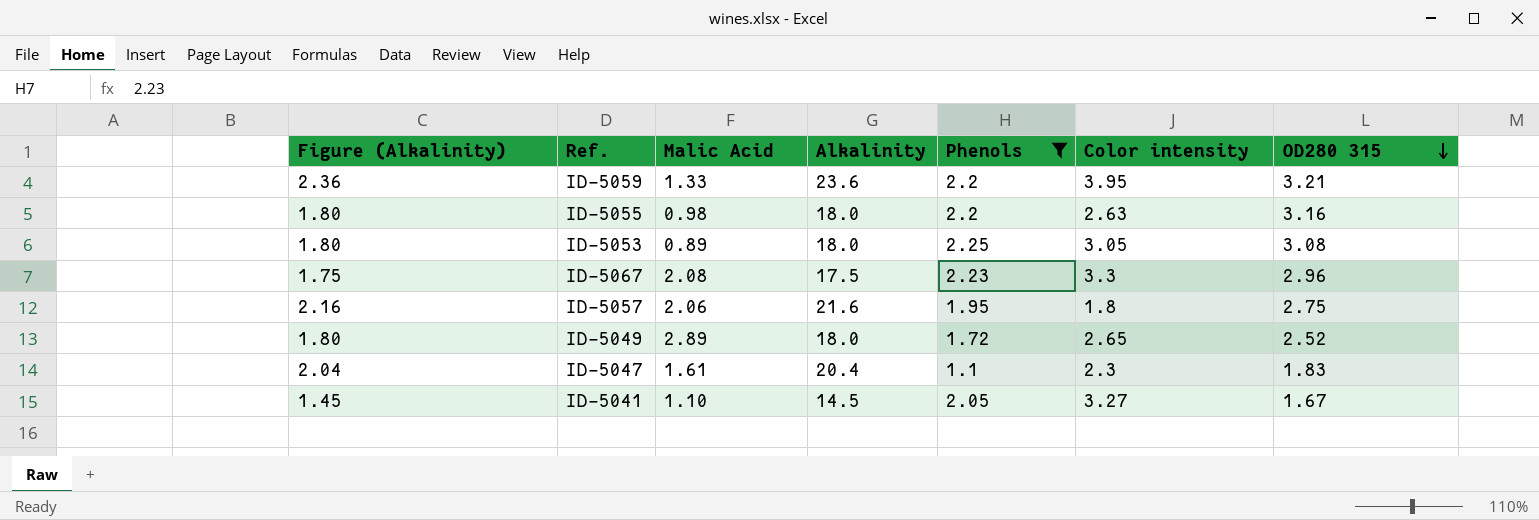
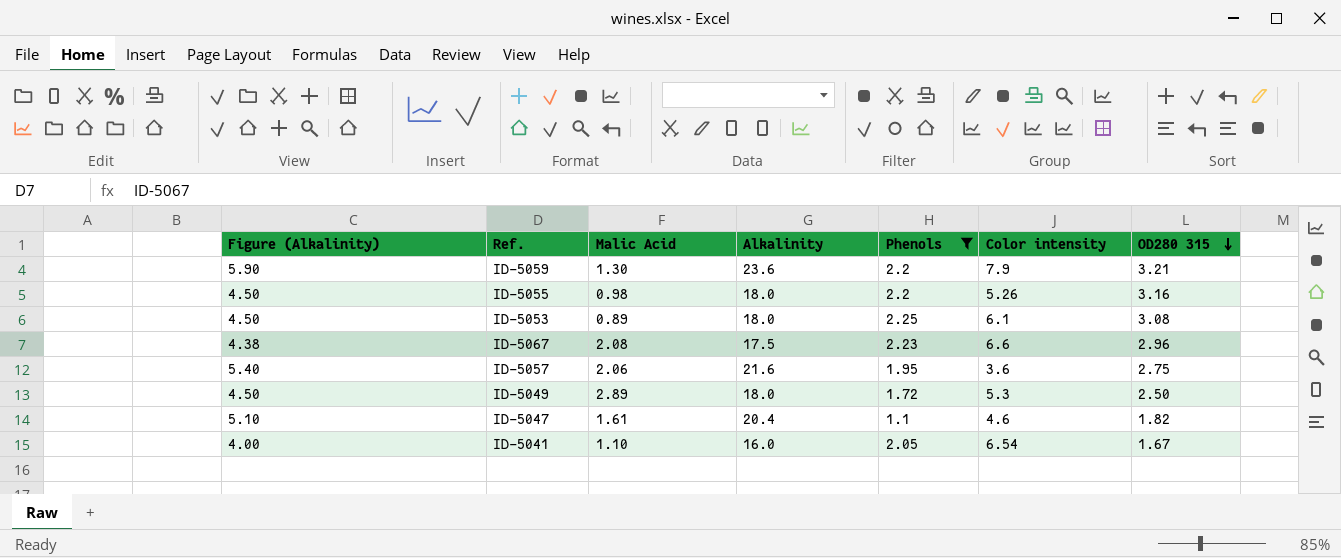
column Figure (Alkalinity) | formula: [Alkalinity] * 0.1 -> [Alkalinity] * 0.25
ID-5059 | Malic Acid: 1.33 -> 1.30
ID-5059 | Color intensity: 3.95 -> 7.9
ID-5055 | Color intensity: 2.63 -> 5.26
ID-5053 | Color intensity: 3.05 -> 6.1
ID-5067 | Color intensity: 3.3 -> 6.6
ID-5057 | Color intensity: 1.8 -> 3.6
ID-5049 | Color intensity: 2.65 -> 5.3
ID-5049 | OD280 315: 2.52 -> 2.50
ID-5047 | Color intensity: 2.3 -> 4.6
ID-5047 | OD280 315: 1.83 -> 1.82
ID-5041 | Alkalinity: 14.5 -> 16.0
ID-5041 | Color intensity: 3.27 -> 6.54

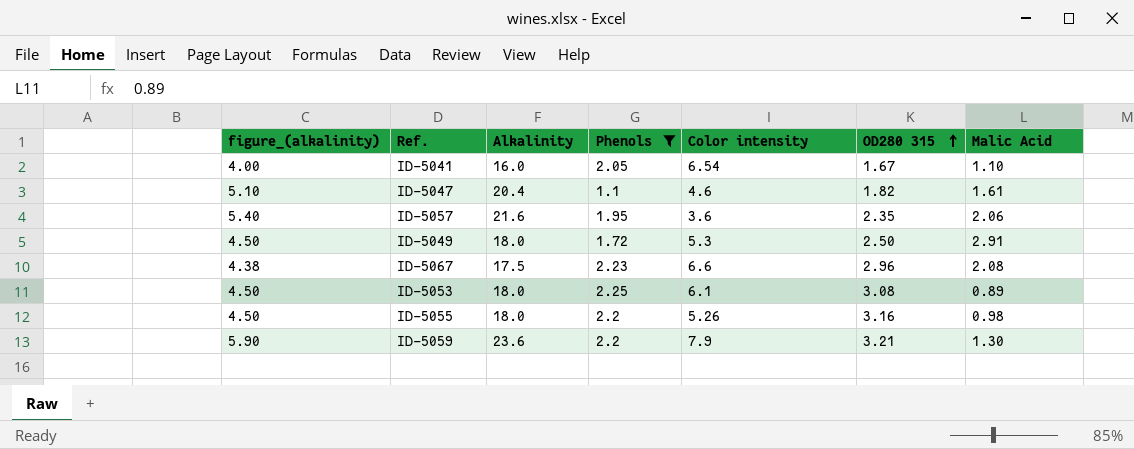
row order: OD280 315 descending -> OD280 315 ascending
column name: Figure (Alkalinity) -> figure_(alkalinity)
column Malic Acid | position: 3 -> 7
ID-5057 | OD280 315: 2.75 -> 2.35
ID-5049 | Malic Acid: 2.89 -> 2.91

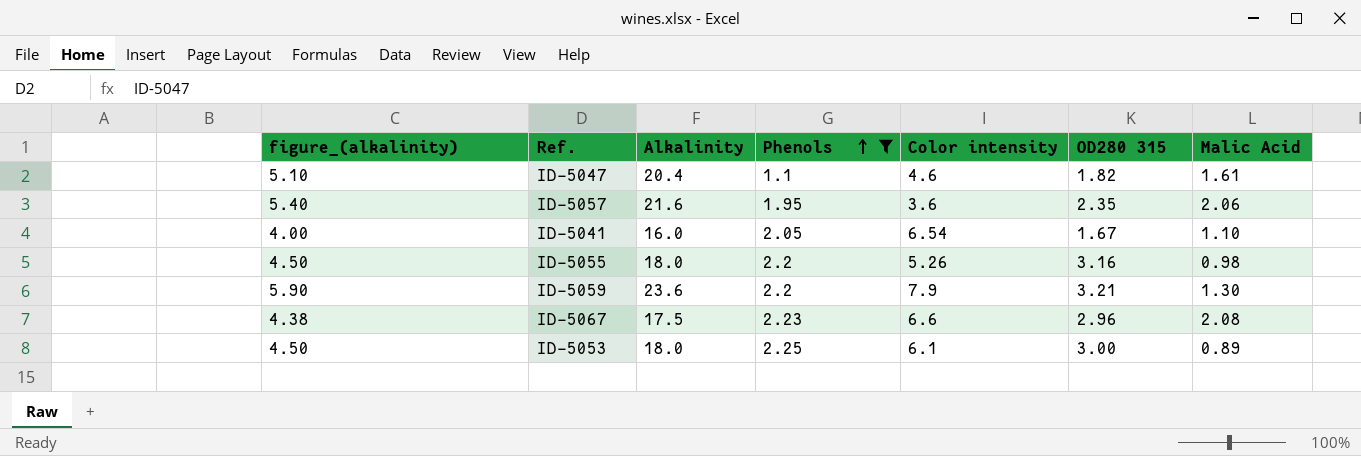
row order: OD280 315 ascending -> Phenols ascending
row ID-5049: 4.50 | 18.0 | 1.72 | 5.3 | 2.50 | 2.91 -> none
ID-5053 | OD280 315: 3.08 -> 3.00

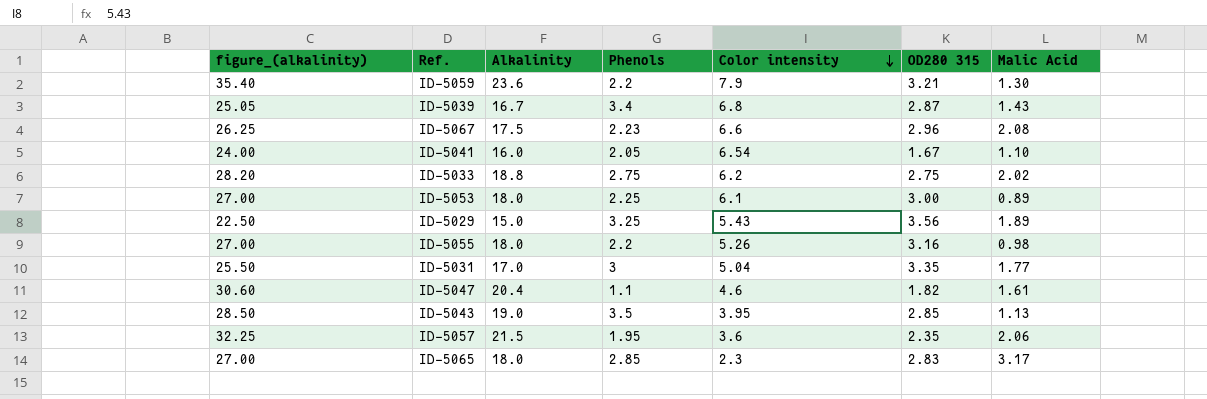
filter: Phenols <= 2.25 -> none
row order: Phenols ascending -> Color intensity descending
column figure_(alkalinity) | formula: [Alkalinity] * 0.25 -> [Alkalinity] * 1.5
ID-5057 | Alkalinity: 21.6 -> 21.5

